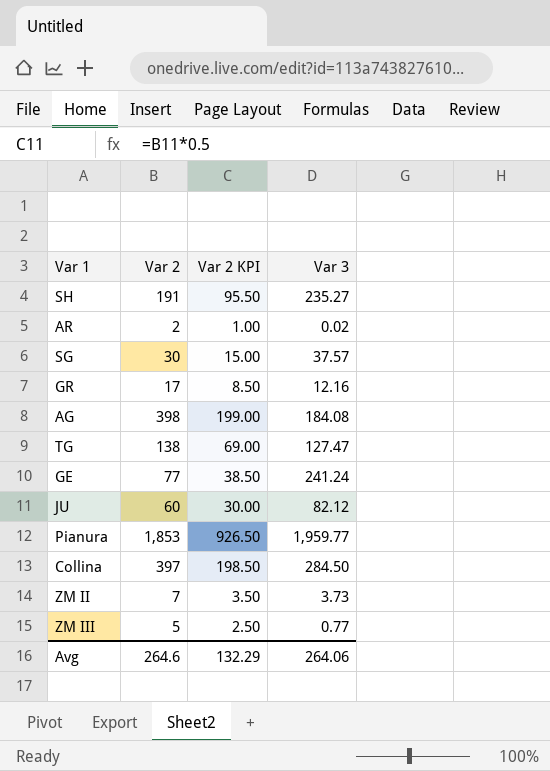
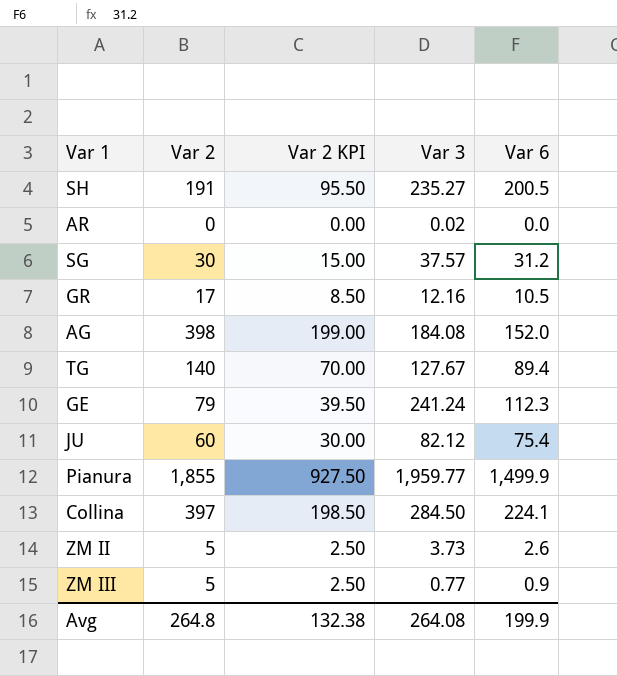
column Var 6 | position: none -> 5
AR | Var 2: 2 -> 0
AR | Var 2 KPI: 1.00 -> 0.00
TG | Var 2: 138 -> 140
TG | Var 2 KPI: 69.00 -> 70.00
TG | Var 3: 127.47 -> 127.67
GE | Var 2: 77 -> 79
GE | Var 2 KPI: 38.50 -> 39.50
Pianura | Var 2: 1,853 -> 1,855
Pianura | Var 2 KPI: 926.50 -> 927.50
ZM II | Var 2: 7 -> 5
ZM II | Var 2 KPI: 3.50 -> 2.50
Avg | Var 2: 264.6 -> 264.8
Avg | Var 2 KPI: 132.29 -> 132.38
Avg | Var 3: 264.06 -> 264.08

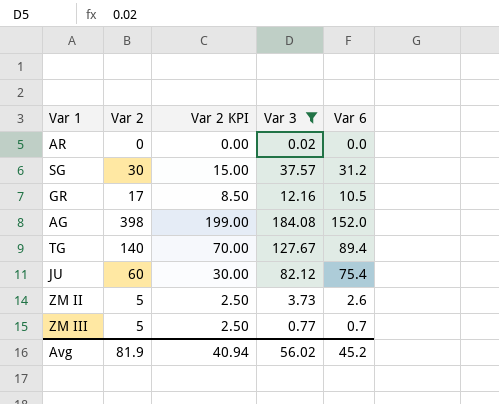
filter: none -> Var 3 <= 184.08
ZM III | Var 6: 0.9 -> 0.7
Avg | Var 2: 264.8 -> 81.9
Avg | Var 2 KPI: 132.38 -> 40.94
Avg | Var 3: 264.08 -> 56.02
Avg | Var 6: 199.9 -> 45.2

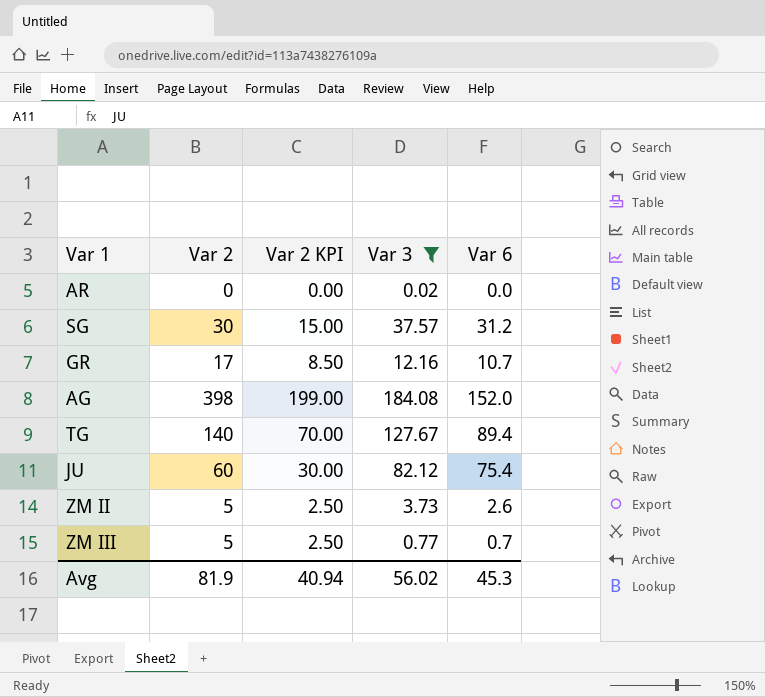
GR | Var 6: 10.5 -> 10.7
Avg | Var 6: 45.2 -> 45.3

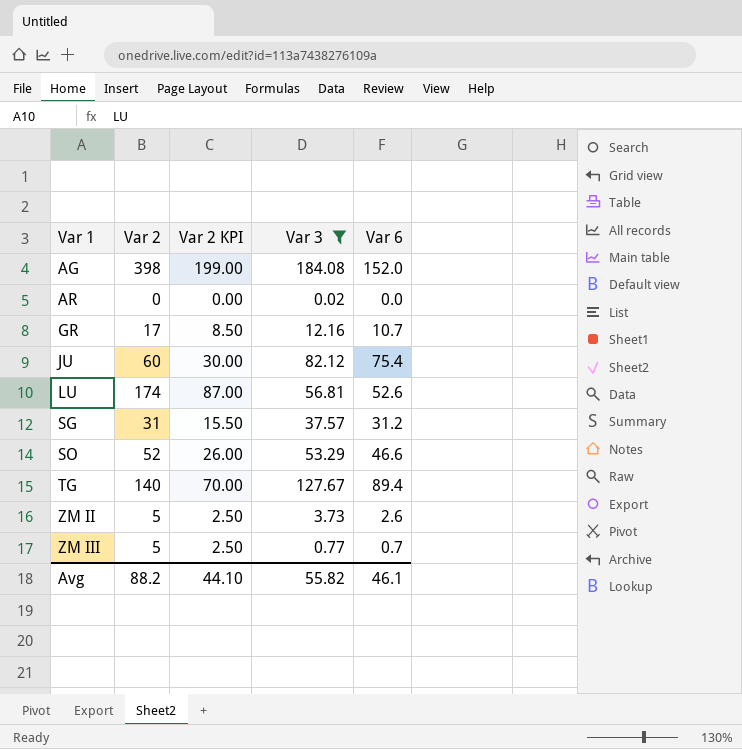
row order: none -> Var 1 ascending
row LU: none -> 174 | 87.00 | 56.81 | 52.6
SG | Var 2: 30 -> 31
SG | Var 2 KPI: 15.00 -> 15.50
row SO: none -> 52 | 26.00 | 53.29 | 46.6
Avg | Var 2: 81.9 -> 88.2
Avg | Var 2 KPI: 40.94 -> 44.10
Avg | Var 3: 56.02 -> 55.82
Avg | Var 6: 45.3 -> 46.1

